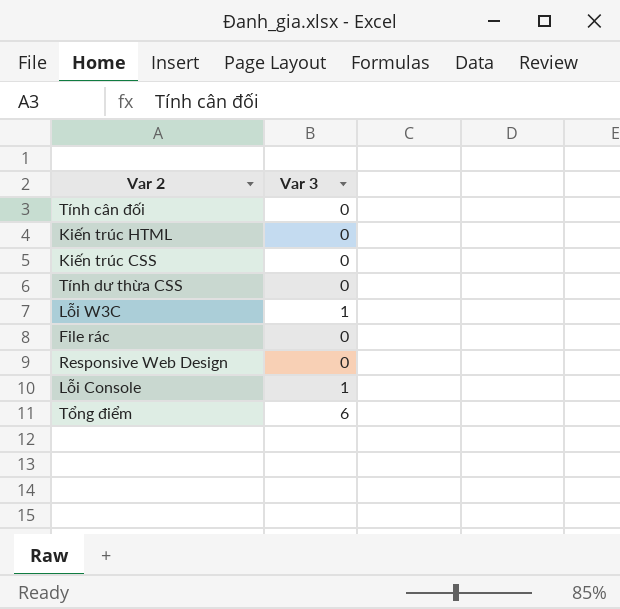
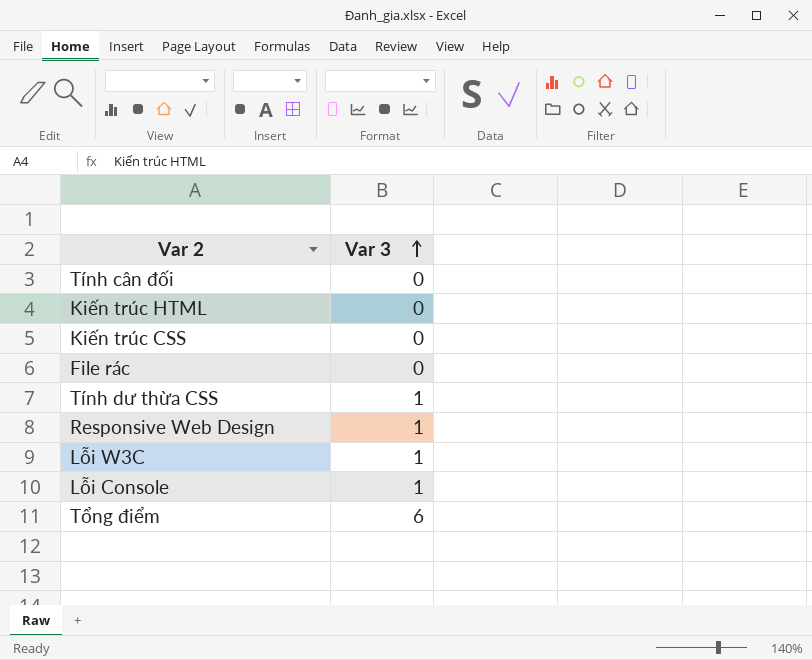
row order: none -> Var 3 ascending
Tính dư thừa CSS | Var 3: 0 -> 1
Responsive Web Design | Var 3: 0 -> 1

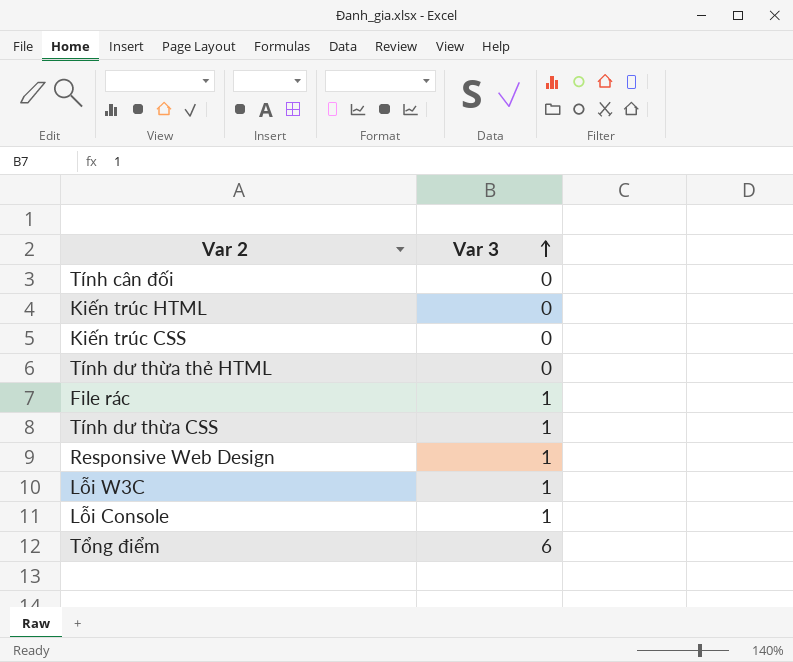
row Tính dư thừa thẻ HTML: none -> 0
File rác | Var 3: 0 -> 1

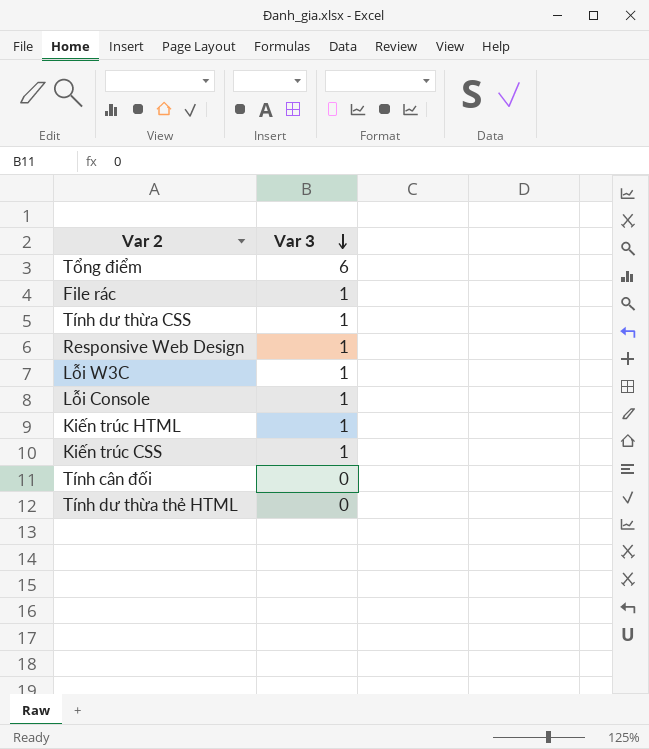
row order: Var 3 ascending -> Var 3 descending
Kiến trúc HTML | Var 3: 0 -> 1
Kiến trúc CSS | Var 3: 0 -> 1

